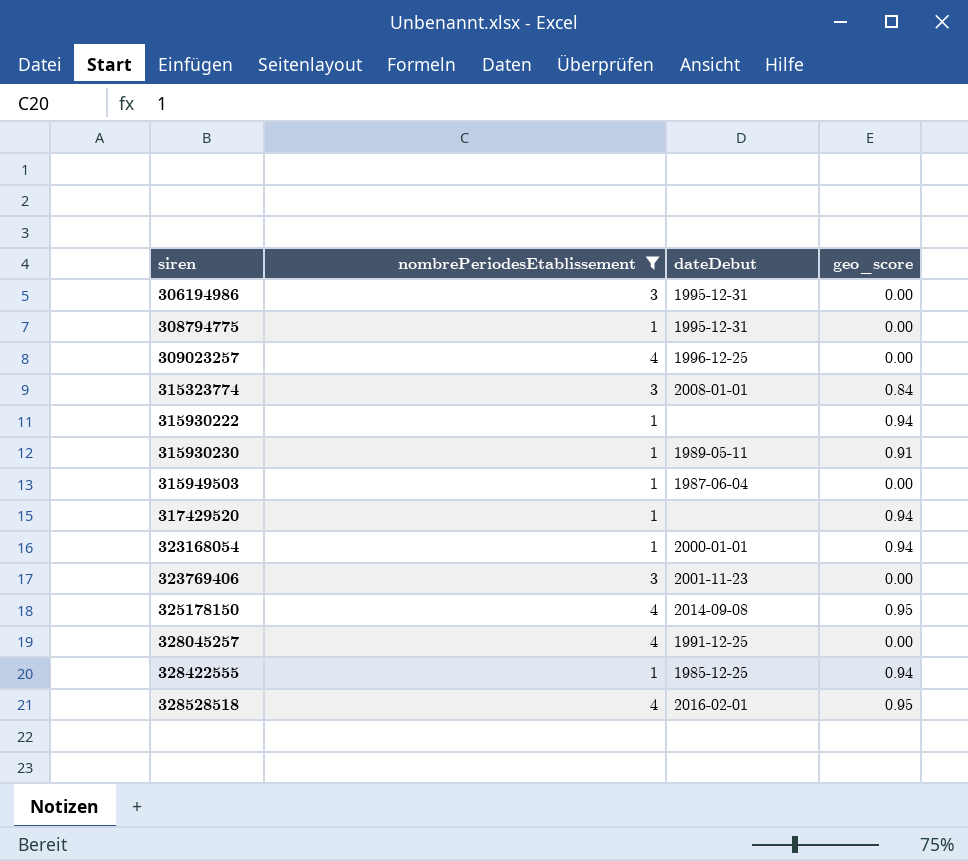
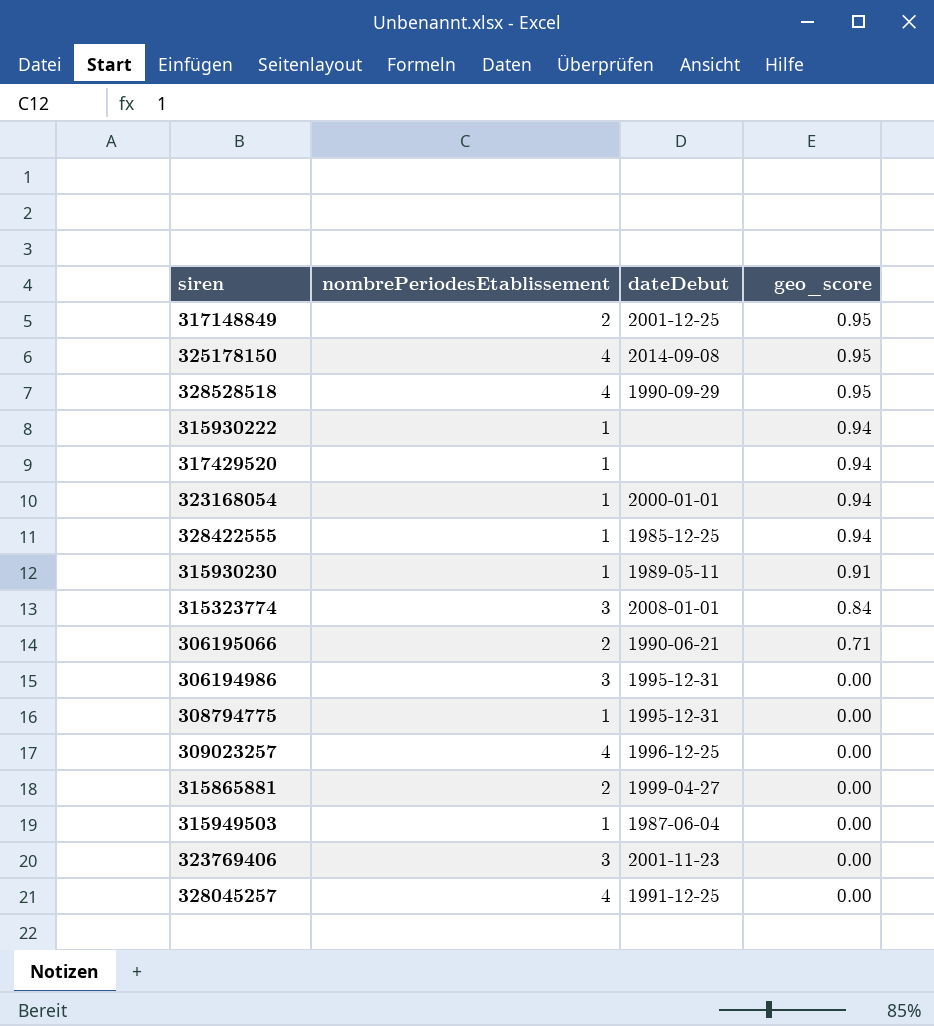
filter: nombrePeriodesEtablissement != 2 -> none
row order: siren ascending -> geo_score descending
328528518 | dateDebut: 2016-02-01 -> 1990-09-29

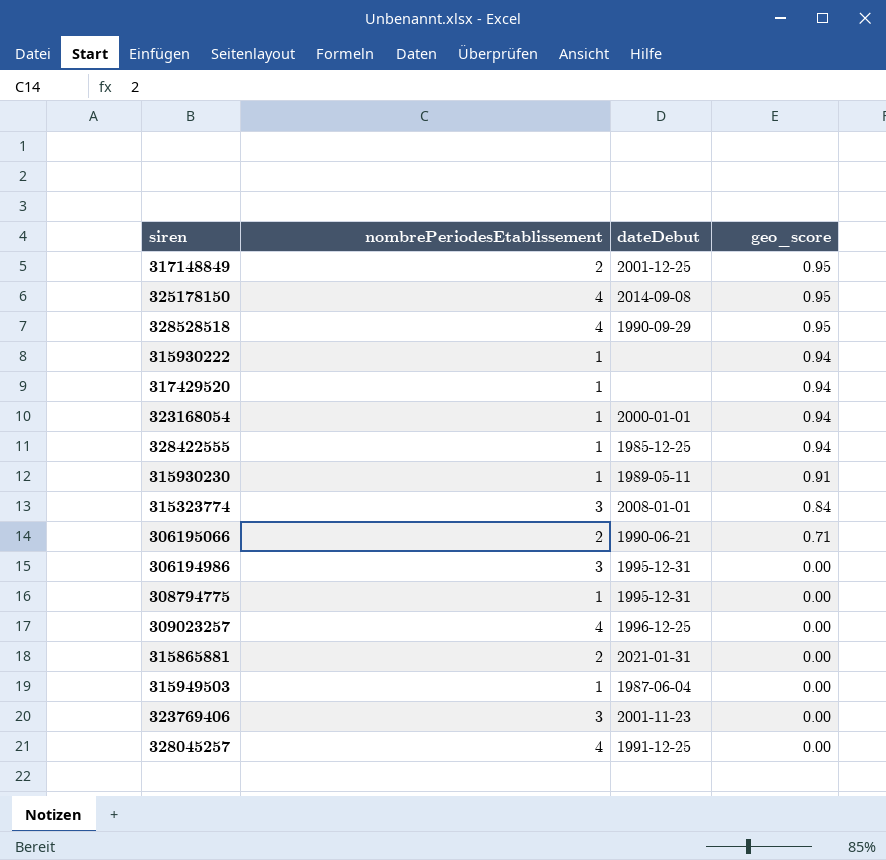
315865881 | dateDebut: 1999-04-27 -> 2021-01-31

